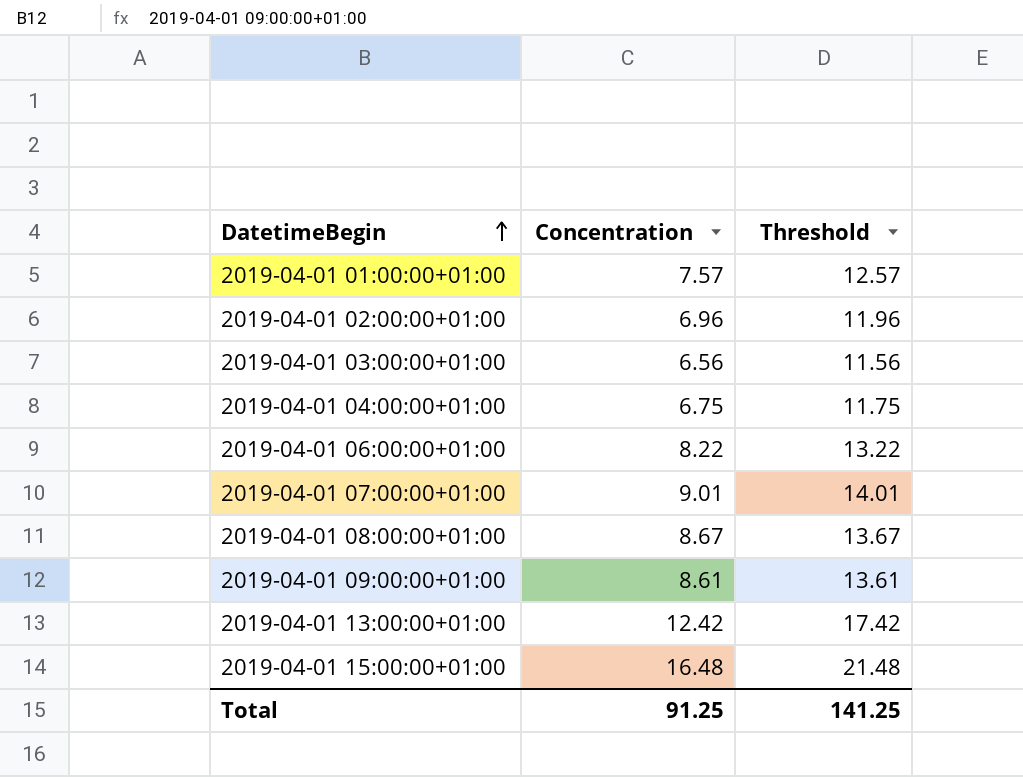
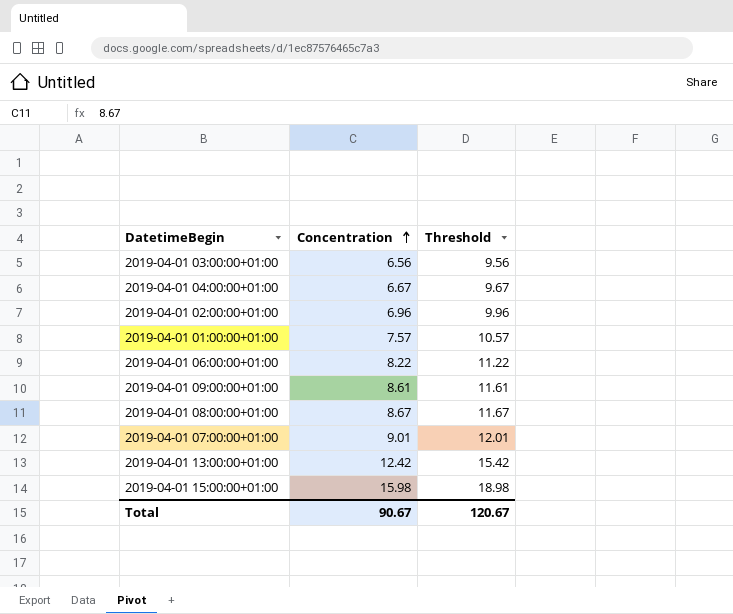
row order: DatetimeBegin ascending -> Concentration ascending
column Threshold | formula: [Concentration] + 5 -> [Concentration] + 3
2019-04-01 04:00:00+01:00 | Concentration: 6.75 -> 6.67
2019-04-01 15:00:00+01:00 | Concentration: 16.48 -> 15.98
Total | Concentration: 91.25 -> 90.67
Total | Threshold: 141.25 -> 120.67

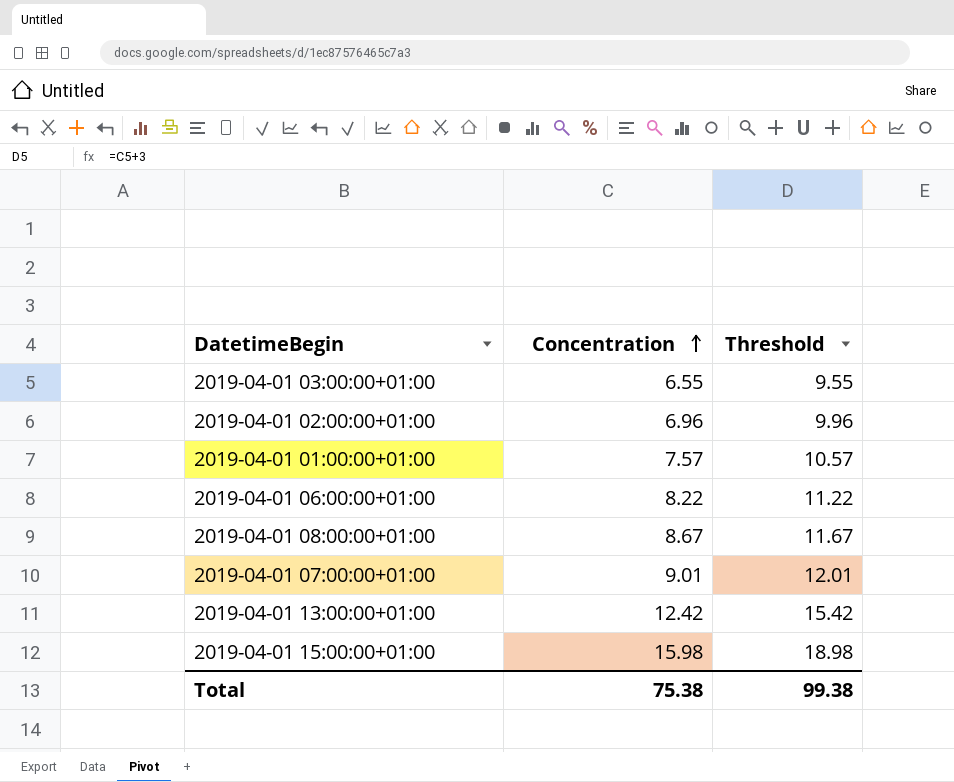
row 2019-04-01 04:00:00+01:00: 6.67 | 9.67 -> none
row 2019-04-01 09:00:00+01:00: 8.61 | 11.61 -> none
2019-04-01 03:00:00+01:00 | Concentration: 6.56 -> 6.55
2019-04-01 03:00:00+01:00 | Threshold: 9.56 -> 9.55
Total | Concentration: 90.67 -> 75.38
Total | Threshold: 120.67 -> 99.38

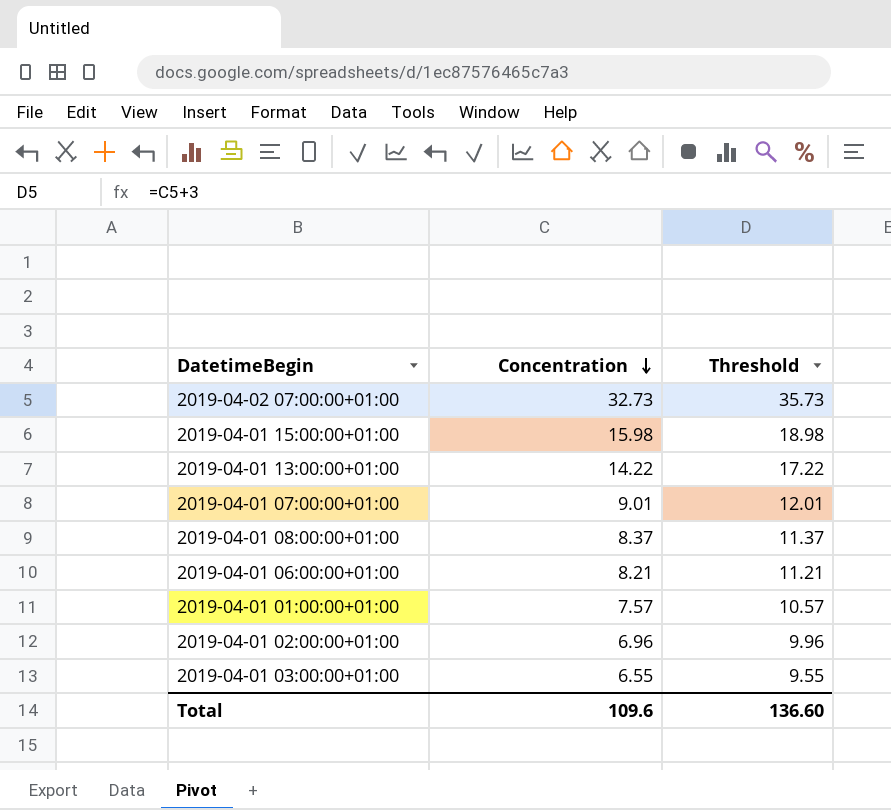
row order: Concentration ascending -> Concentration descending
row 2019-04-02 07:00:00+01:00: none -> 32.73 | 35.73
2019-04-01 13:00:00+01:00 | Concentration: 12.42 -> 14.22
2019-04-01 13:00:00+01:00 | Threshold: 15.42 -> 17.22
2019-04-01 08:00:00+01:00 | Concentration: 8.67 -> 8.37
2019-04-01 08:00:00+01:00 | Threshold: 11.67 -> 11.37
2019-04-01 06:00:00+01:00 | Concentration: 8.22 -> 8.21
2019-04-01 06:00:00+01:00 | Threshold: 11.22 -> 11.21
Total | Concentration: 75.38 -> 109.6
Total | Threshold: 99.38 -> 136.60

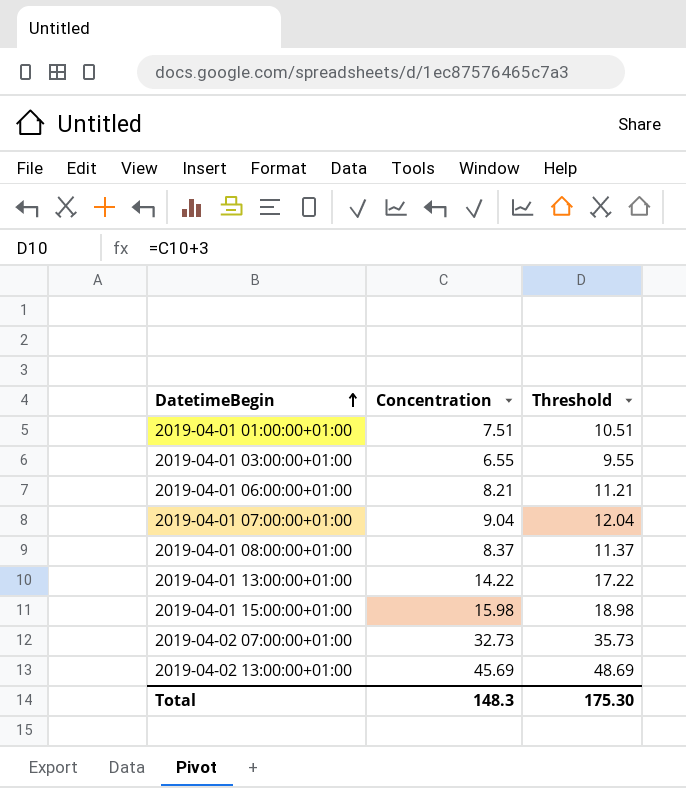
row order: Concentration descending -> DatetimeBegin ascending
row 2019-04-01 02:00:00+01:00: 6.96 | 9.96 -> none
2019-04-01 01:00:00+01:00 | Concentration: 7.57 -> 7.51
2019-04-01 01:00:00+01:00 | Threshold: 10.57 -> 10.51
2019-04-01 07:00:00+01:00 | Concentration: 9.01 -> 9.04
2019-04-01 07:00:00+01:00 | Threshold: 12.01 -> 12.04
row 2019-04-02 13:00:00+01:00: none -> 45.69 | 48.69
Total | Concentration: 109.6 -> 148.3
Total | Threshold: 136.60 -> 175.30

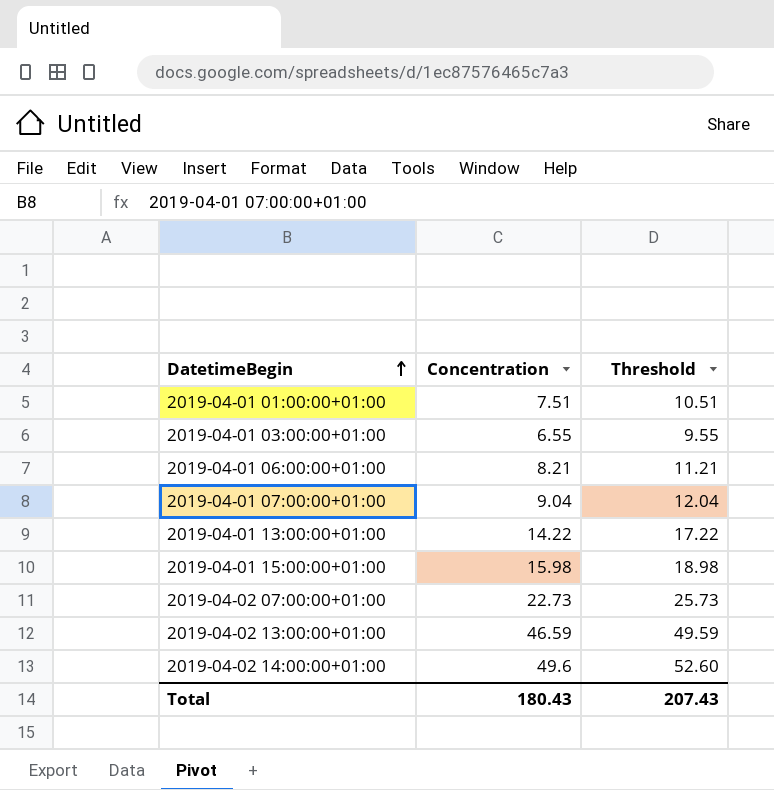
row 2019-04-01 08:00:00+01:00: 8.37 | 11.37 -> none
2019-04-02 07:00:00+01:00 | Concentration: 32.73 -> 22.73
2019-04-02 07:00:00+01:00 | Threshold: 35.73 -> 25.73
2019-04-02 13:00:00+01:00 | Concentration: 45.69 -> 46.59
2019-04-02 13:00:00+01:00 | Threshold: 48.69 -> 49.59
row 2019-04-02 14:00:00+01:00: none -> 49.6 | 52.60
Total | Concentration: 148.3 -> 180.43
Total | Threshold: 175.30 -> 207.43

